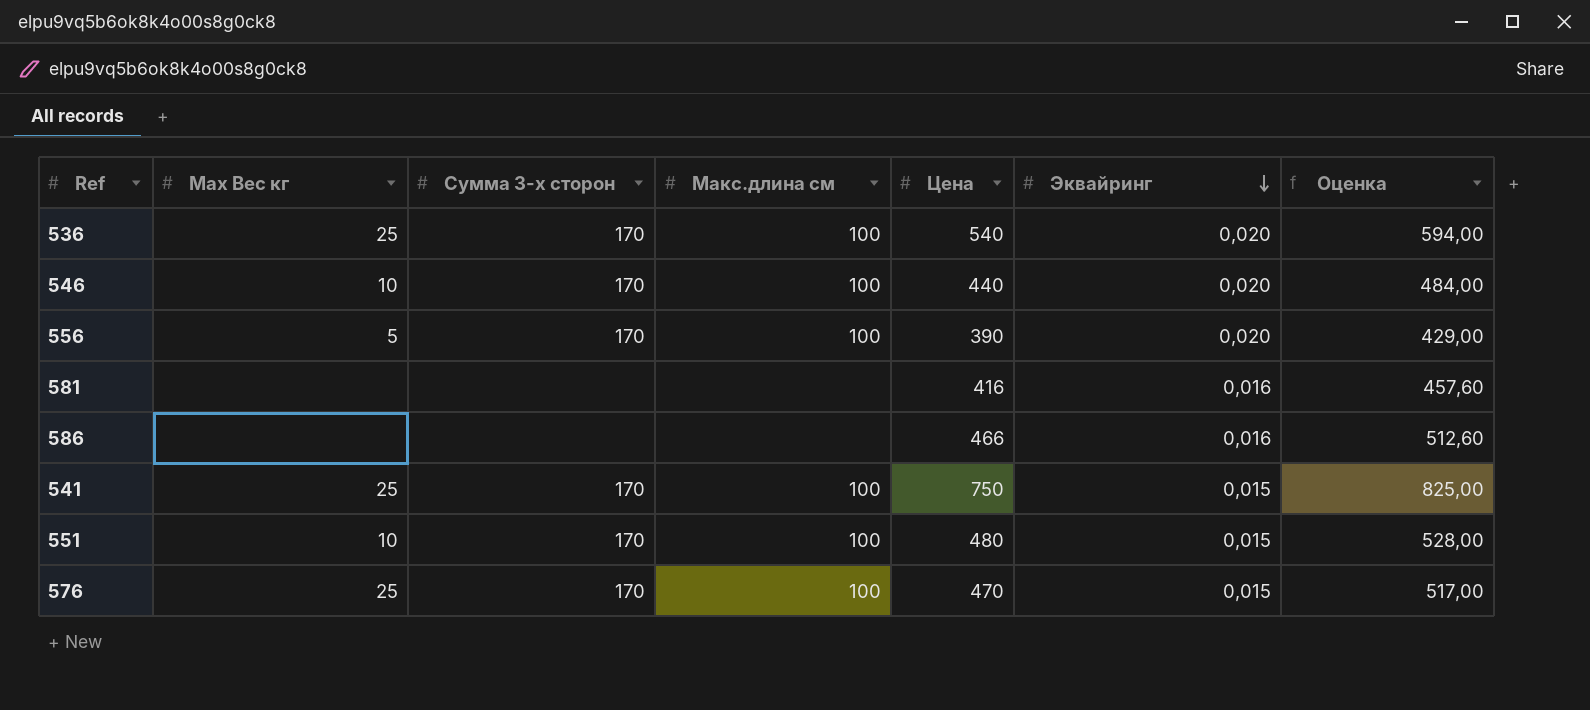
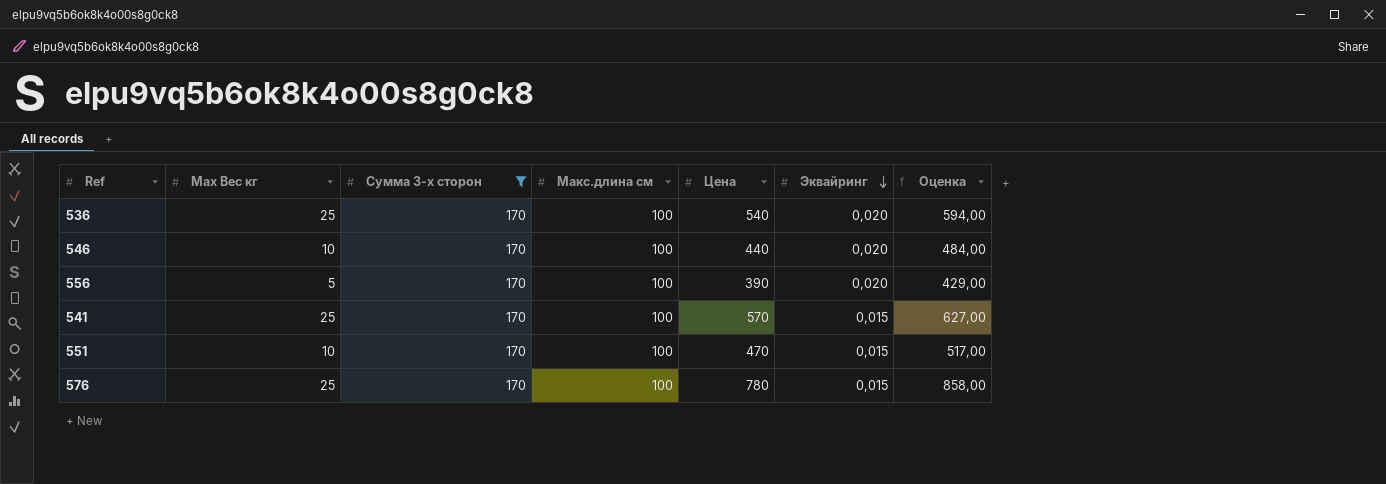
filter: none -> Сумма 3-х сторон = 170
541 | Цена: 750 -> 570
541 | Оценка: 825,00 -> 627,00
551 | Цена: 480 -> 470
551 | Оценка: 528,00 -> 517,00
576 | Цена: 470 -> 780
576 | Оценка: 517,00 -> 858,00

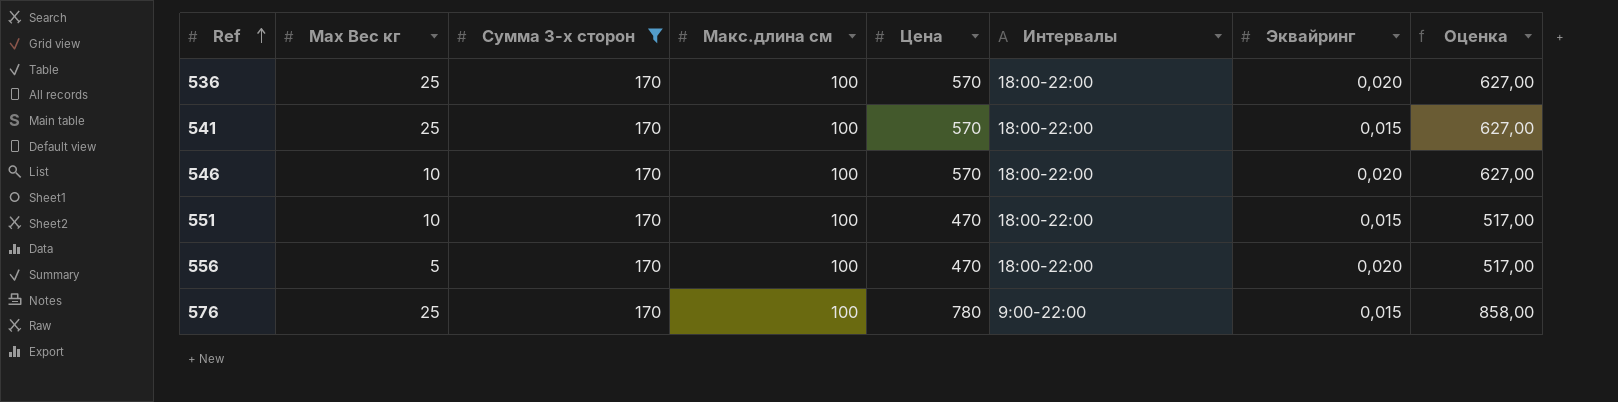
row order: Эквайринг descending -> Ref ascending
column Интервалы | position: none -> 6
536 | Цена: 540 -> 570
536 | Оценка: 594,00 -> 627,00
546 | Цена: 440 -> 570
546 | Оценка: 484,00 -> 627,00
556 | Цена: 390 -> 470
556 | Оценка: 429,00 -> 517,00

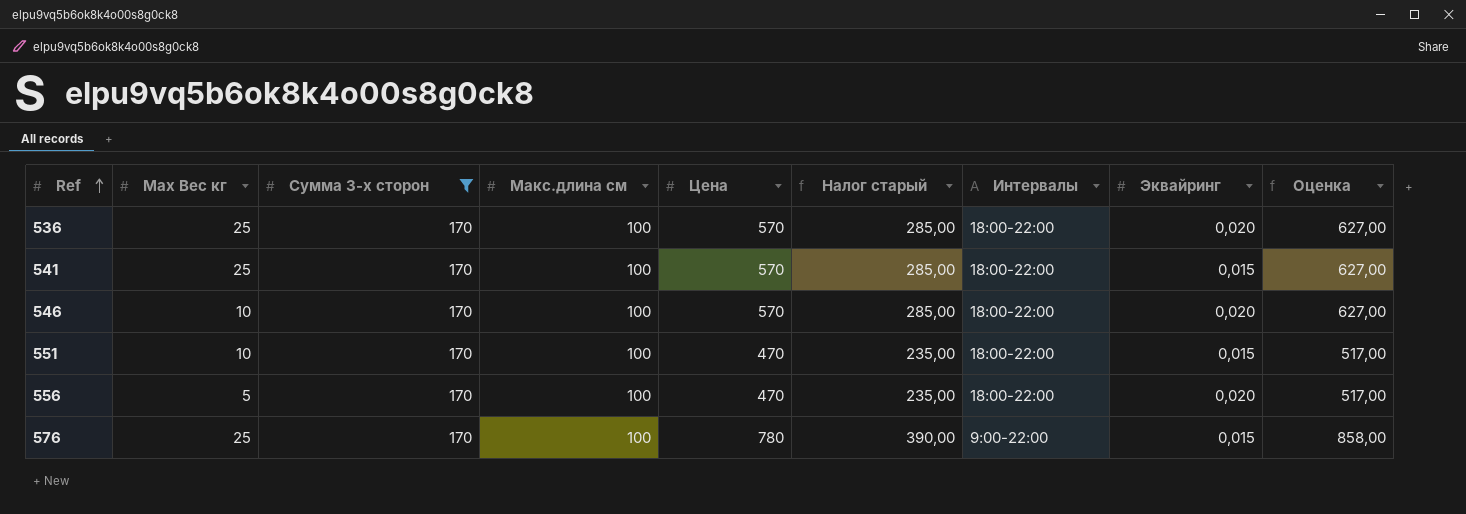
column Налог старый | formula: none -> [Цена] * 0,5

